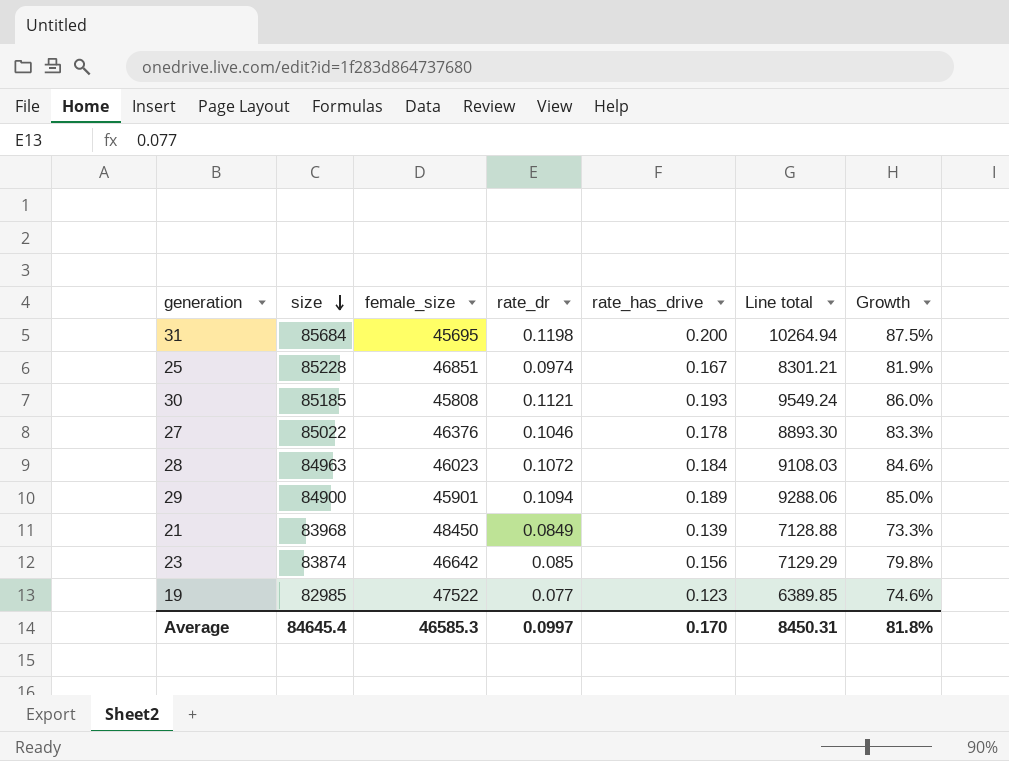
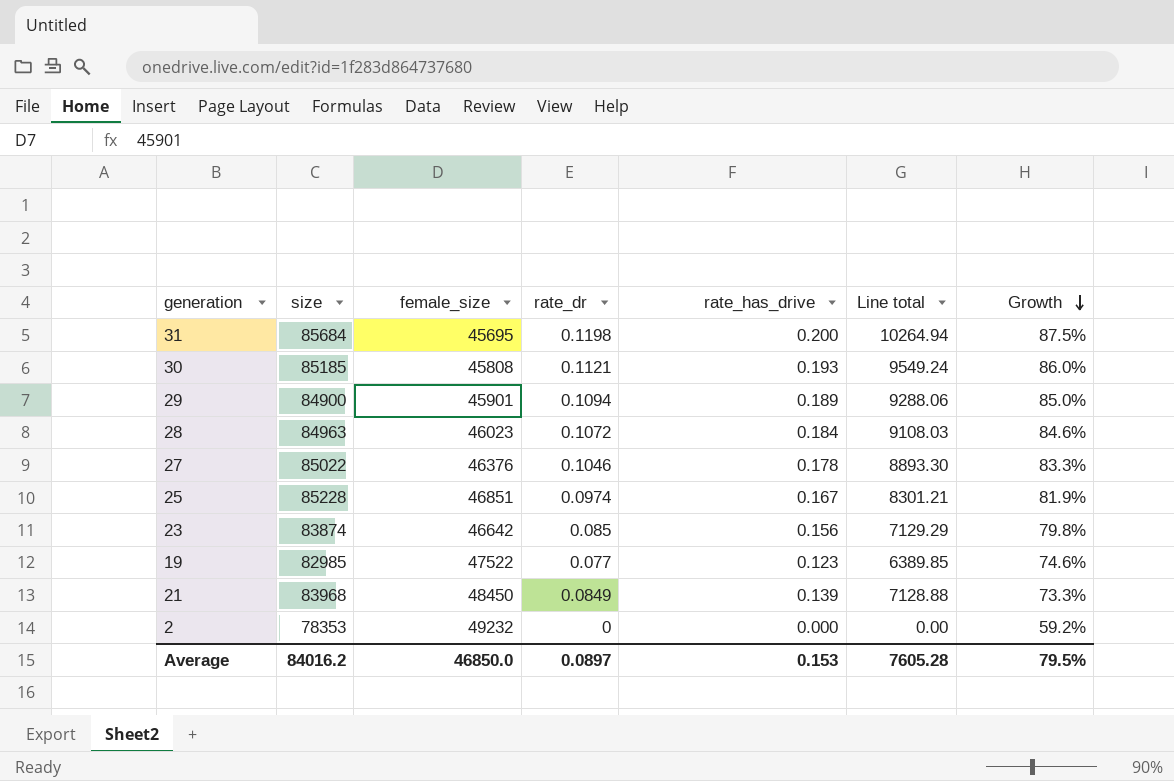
row order: size descending -> Growth descending
row 2: none -> 78353 | 49232 | 0 | 0.000 | 0.00 | 59.2%
Average | size: 84645.4 -> 84016.2
Average | female_size: 46585.3 -> 46850.0
Average | rate_dr: 0.0997 -> 0.0897
Average | rate_has_drive: 0.170 -> 0.153
Average | Line total: 8450.31 -> 7605.28
Average | Growth: 81.8% -> 79.5%

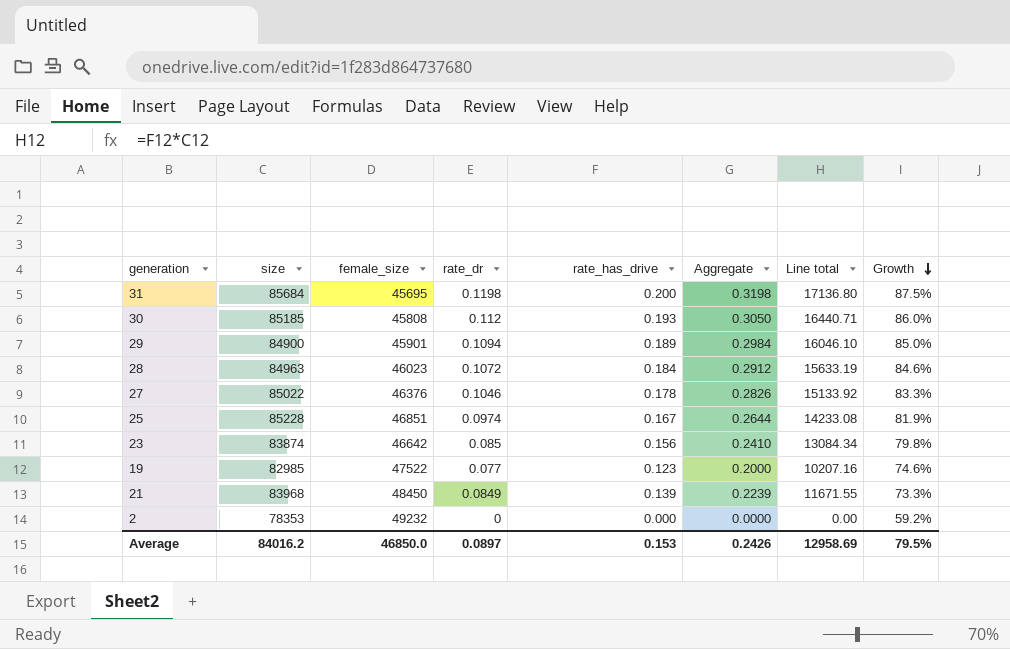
column Aggregate | formula: none -> [rate_dr] + [rate_has_drive]
column Line total | formula: [size] * [rate_dr] -> [size] * [rate_has_drive]
30 | rate_dr: 0.1121 -> 0.112
Average | Line total: 7605.28 -> 12958.69

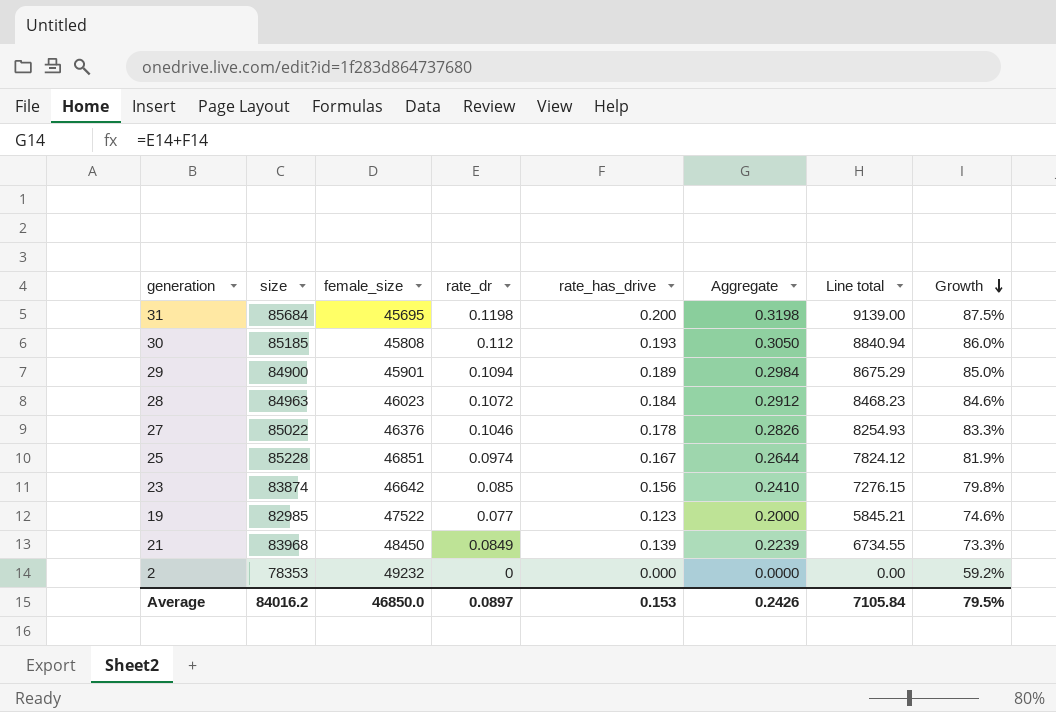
column Line total | formula: [size] * [rate_has_drive] -> [female_size] * [rate_has_drive]
Average | Line total: 12958.69 -> 7105.84

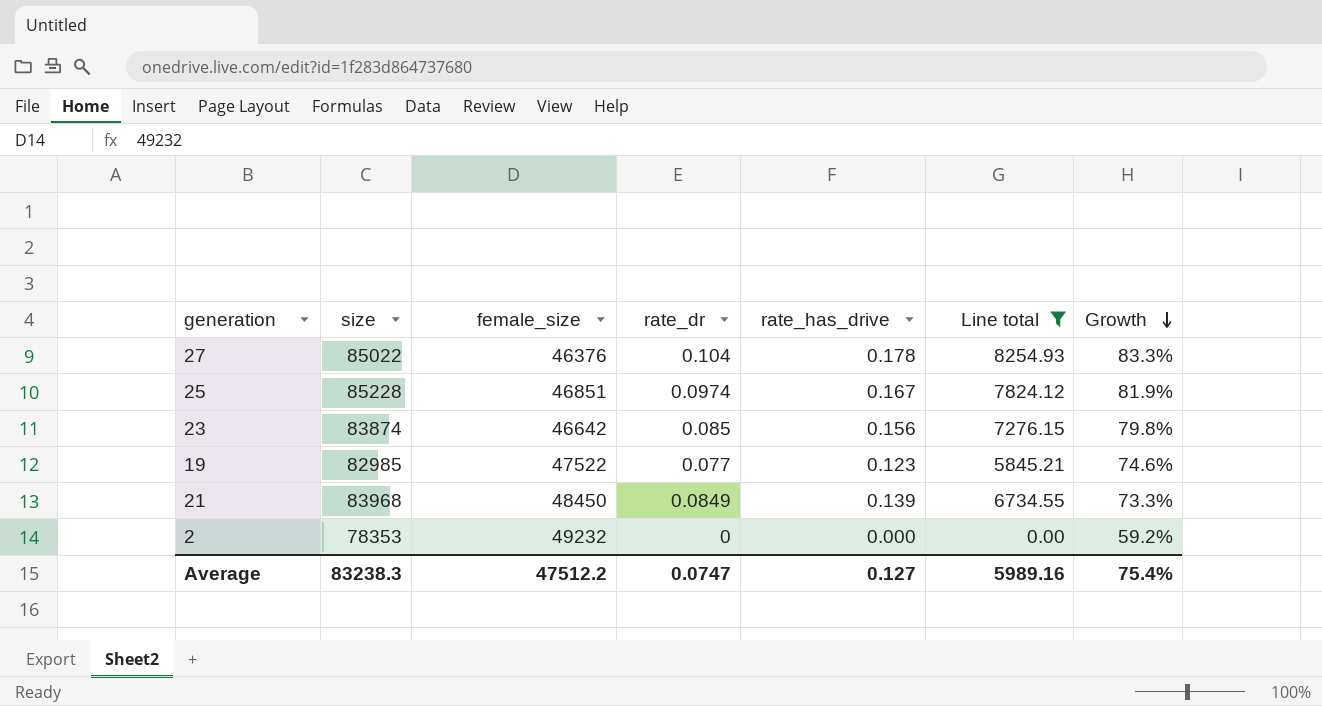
filter: none -> Line total <= 8254.93
column Aggregate | formula: [rate_dr] + [rate_has_drive] -> none
27 | rate_dr: 0.1046 -> 0.104
Average | size: 84016.2 -> 83238.3
Average | female_size: 46850.0 -> 47512.2
Average | rate_dr: 0.0897 -> 0.0747
Average | rate_has_drive: 0.153 -> 0.127
Average | Line total: 7105.84 -> 5989.16
Average | Growth: 79.5% -> 75.4%

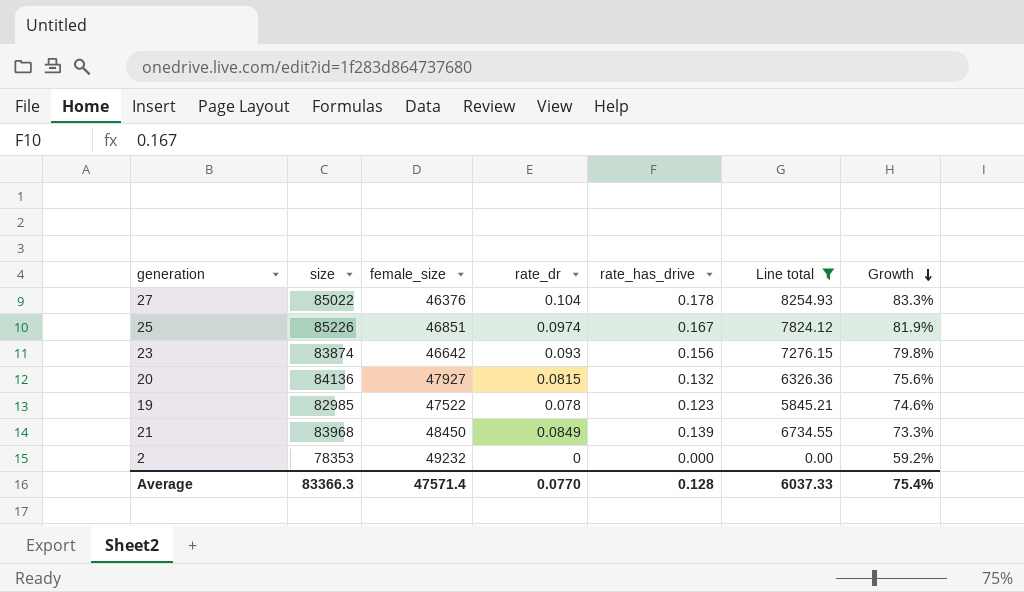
25 | size: 85228 -> 85226
23 | rate_dr: 0.085 -> 0.093
row 20: none -> 84136 | 47927 | 0.0815 | 0.132 | 6326.36 | 75.6%
19 | rate_dr: 0.077 -> 0.078
Average | size: 83238.3 -> 83366.3
Average | female_size: 47512.2 -> 47571.4
Average | rate_dr: 0.0747 -> 0.0770
Average | rate_has_drive: 0.127 -> 0.128
Average | Line total: 5989.16 -> 6037.33

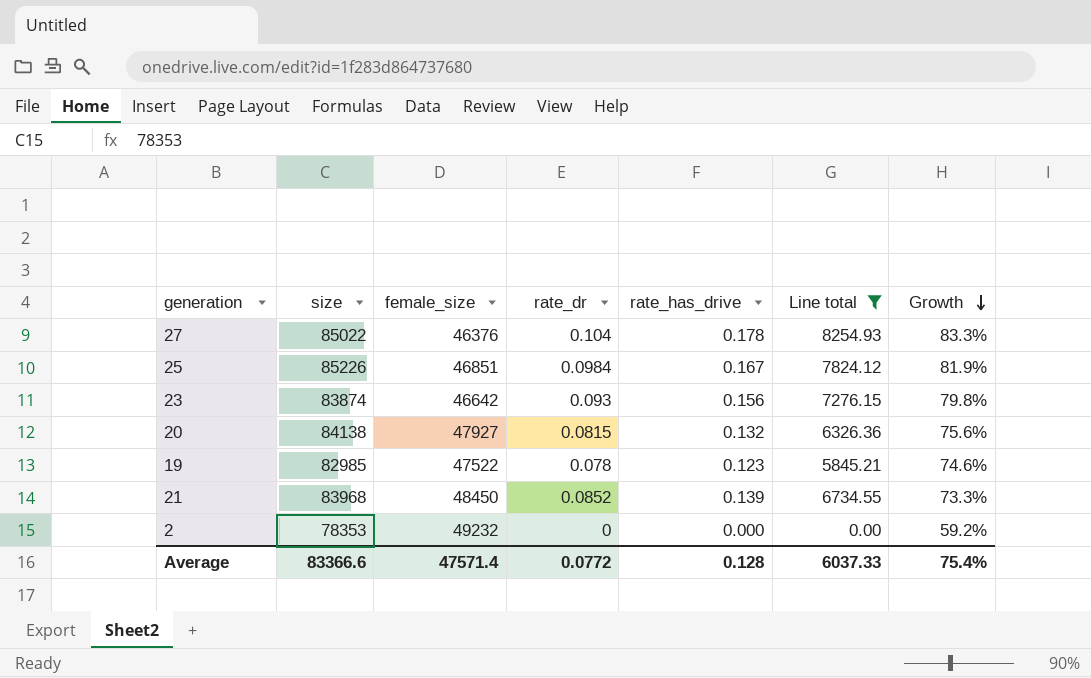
25 | rate_dr: 0.0974 -> 0.0984
20 | size: 84136 -> 84138
21 | rate_dr: 0.0849 -> 0.0852
Average | size: 83366.3 -> 83366.6
Average | rate_dr: 0.0770 -> 0.0772

